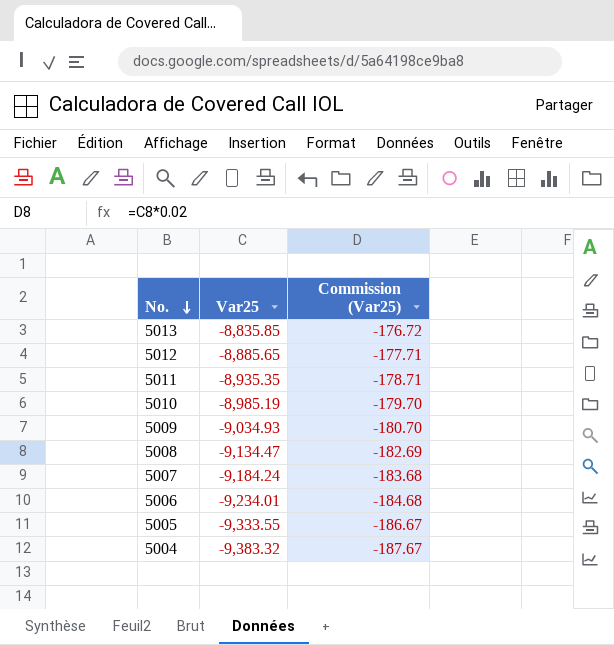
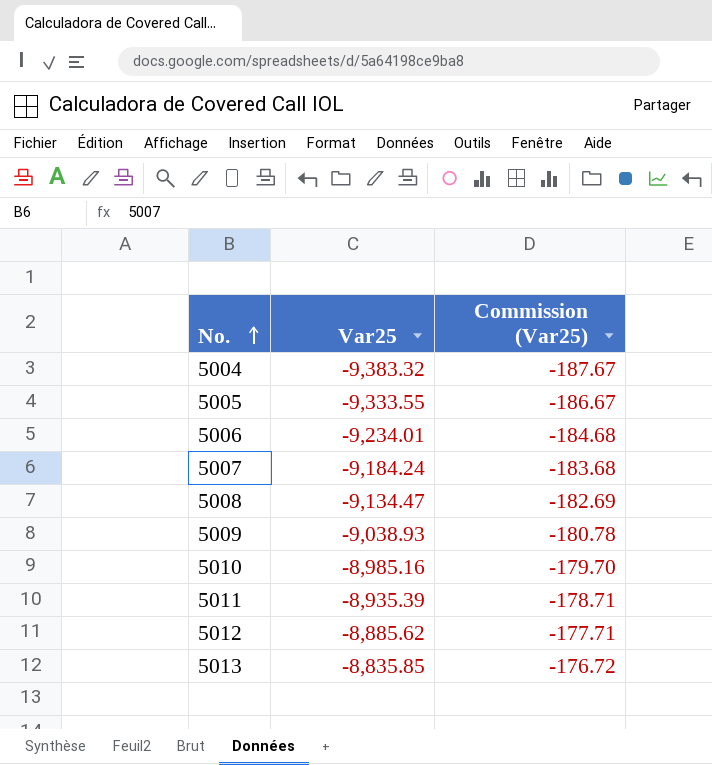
row order: No. descending -> No. ascending
5009 | Var25: -9,034.93 -> -9,038.93
5009 | Commission (Var25): -180.70 -> -180.78
5010 | Var25: -8,985.19 -> -8,985.16
5011 | Var25: -8,935.35 -> -8,935.39
5012 | Var25: -8,885.65 -> -8,885.62

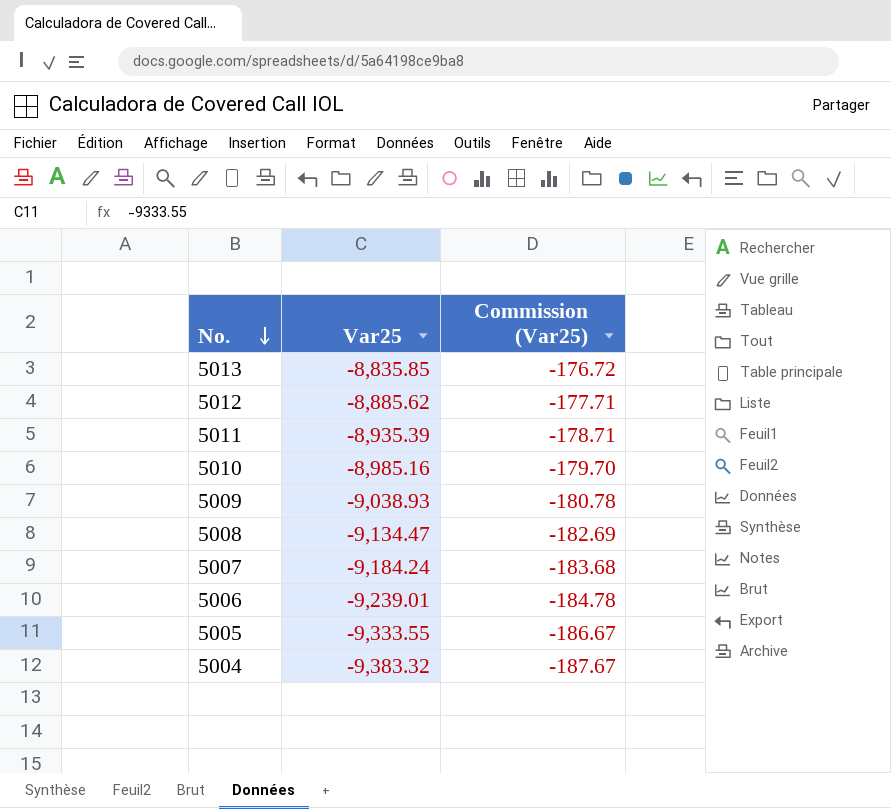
row order: No. ascending -> No. descending
5006 | Var25: -9,234.01 -> -9,239.01
5006 | Commission (Var25): -184.68 -> -184.78

